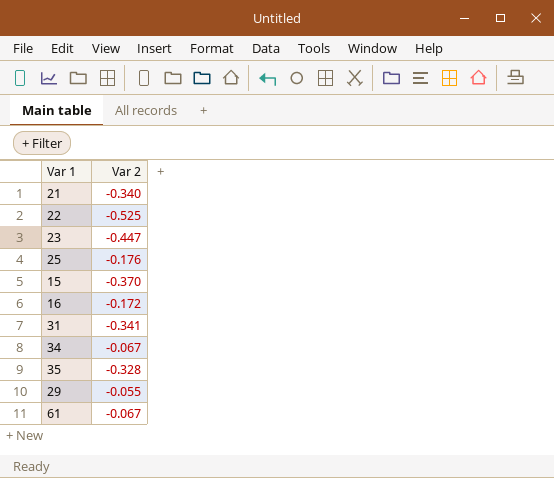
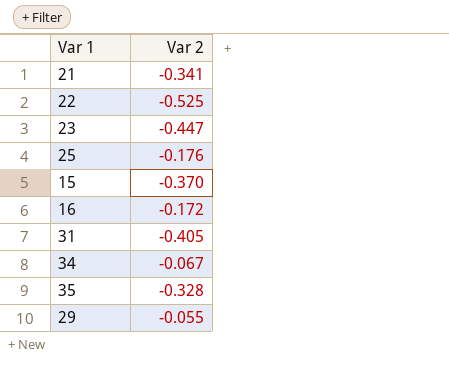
row 61: -0.067 -> none
21 | Var 2: -0.340 -> -0.341
31 | Var 2: -0.341 -> -0.405

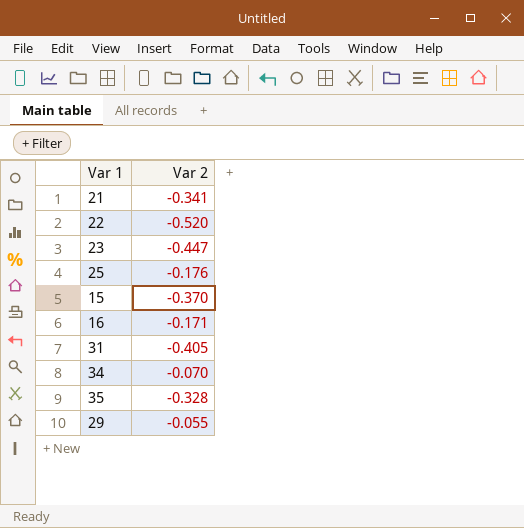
22 | Var 2: -0.525 -> -0.520
16 | Var 2: -0.172 -> -0.171
34 | Var 2: -0.067 -> -0.070

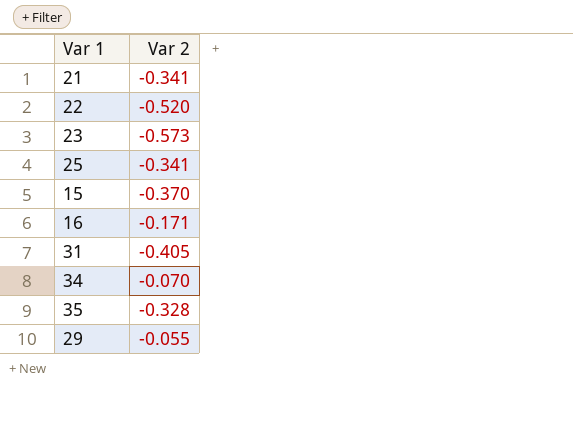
23 | Var 2: -0.447 -> -0.573
25 | Var 2: -0.176 -> -0.341

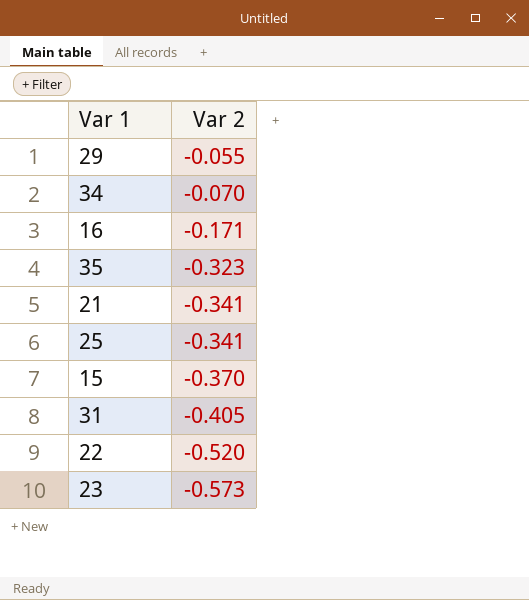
row order: none -> Var 2 descending
35 | Var 2: -0.328 -> -0.323

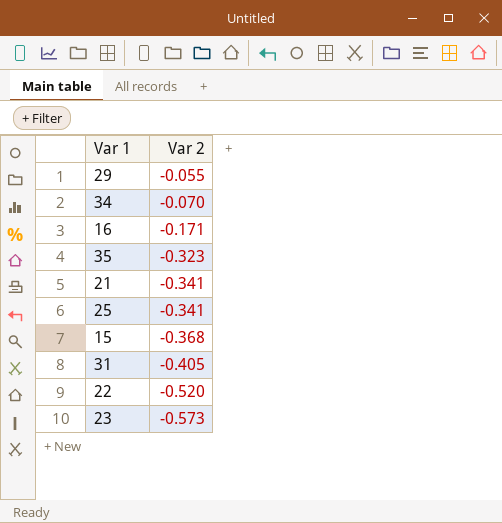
15 | Var 2: -0.370 -> -0.368

